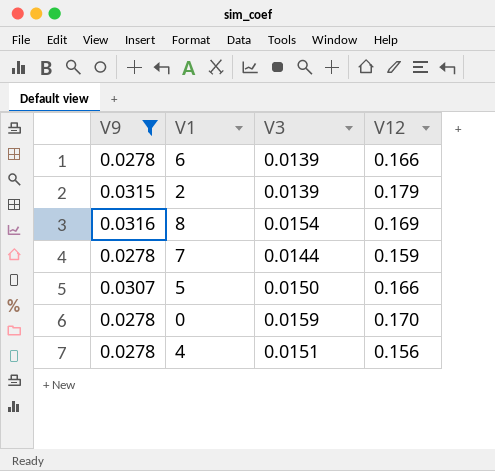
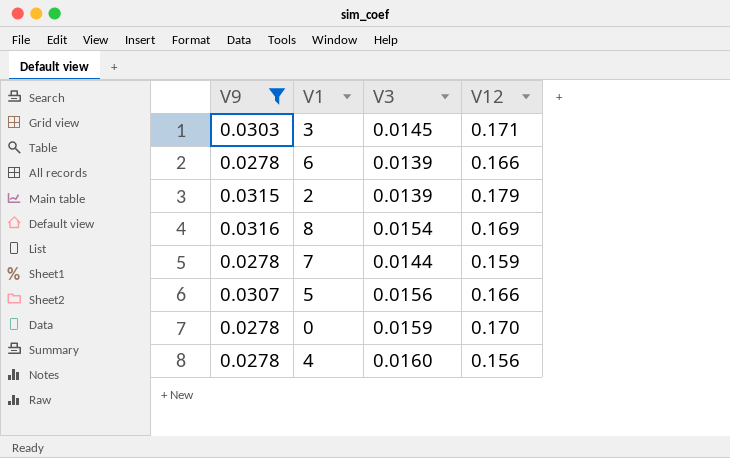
row 3: none -> 0.0303 | 0.0145 | 0.171
5 | V3: 0.0150 -> 0.0156
4 | V3: 0.0151 -> 0.0160

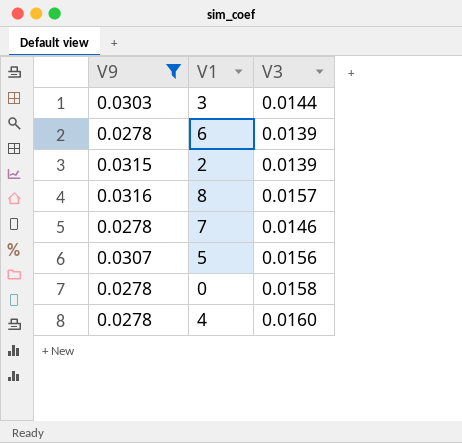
column V12 | position: 4 -> none
3 | V3: 0.0145 -> 0.0144
8 | V3: 0.0154 -> 0.0157
7 | V3: 0.0144 -> 0.0146
0 | V3: 0.0159 -> 0.0158

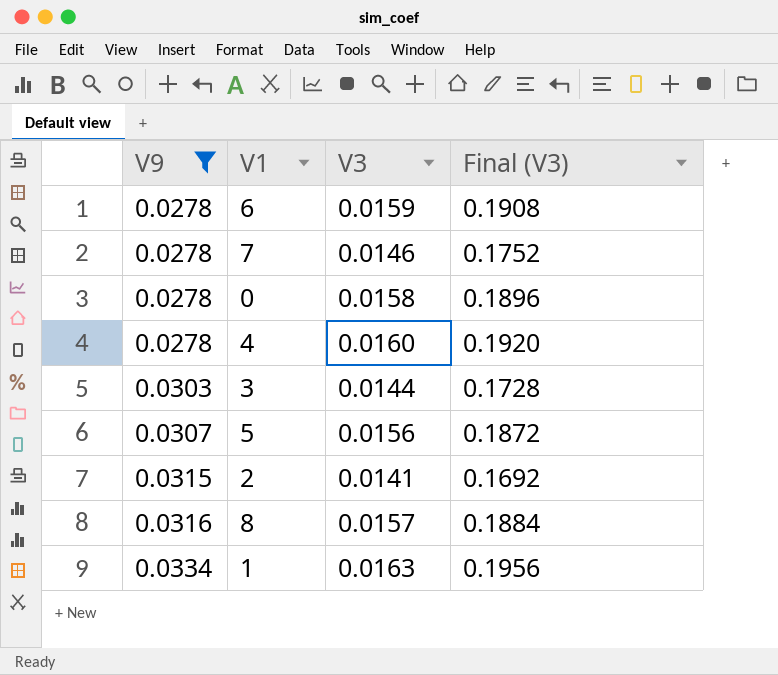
row order: none -> V9 ascending
column Final (V3) | formula: none -> [V3] * 12
6 | V3: 0.0139 -> 0.0159
2 | V3: 0.0139 -> 0.0141
row 1: none -> 0.0334 | 0.0163 | 0.1956

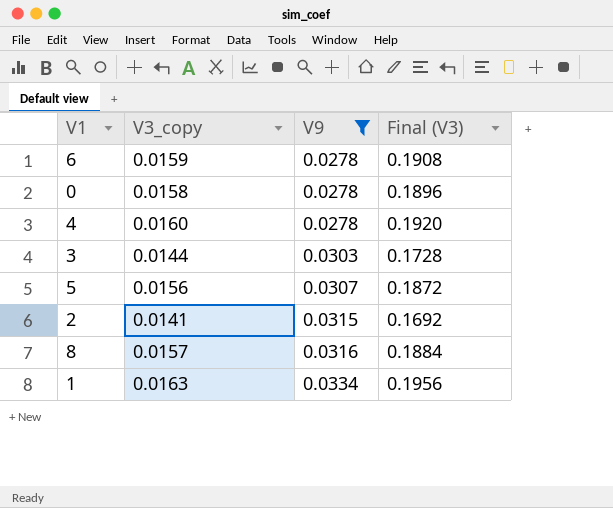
column name: V3 -> V3_copy
column V9 | position: 1 -> 3
row 7: 0.0278 | 0.0146 | 0.1752 -> none

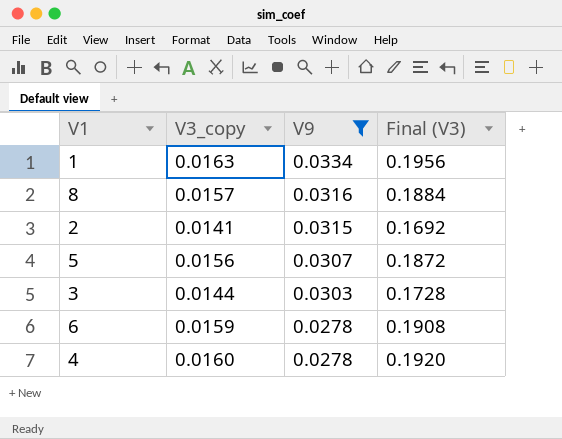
row order: V9 ascending -> V9 descending
row 0: 0.0158 | 0.0278 | 0.1896 -> none

